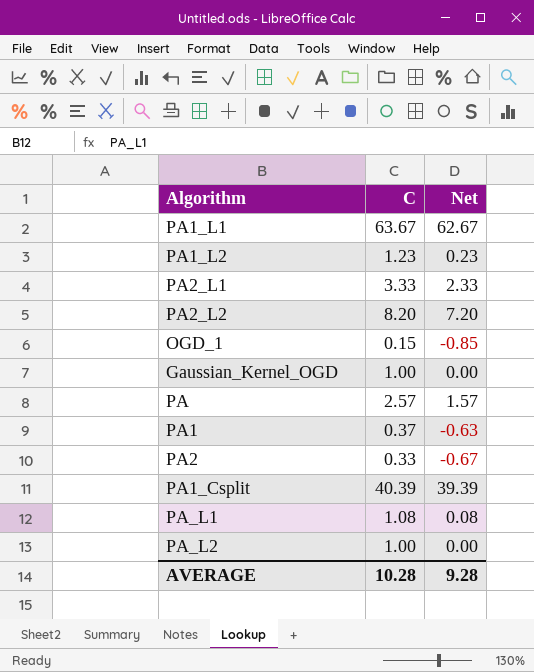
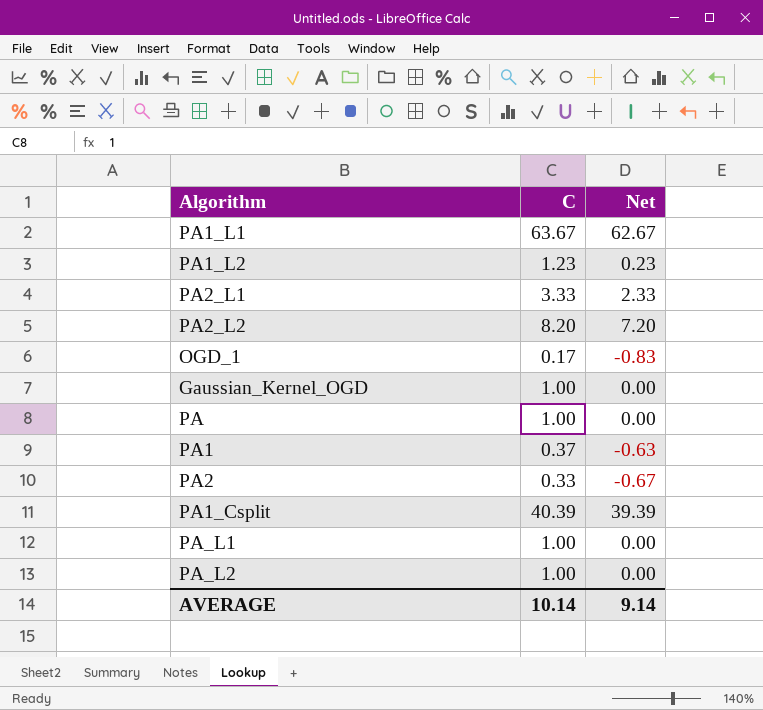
OGD_1 | C: 0.15 -> 0.17
OGD_1 | Net: -0.85 -> -0.83
PA | C: 2.57 -> 1.00
PA | Net: 1.57 -> 0.00
PA_L1 | C: 1.08 -> 1.00
PA_L1 | Net: 0.08 -> 0.00
AVERAGE | C: 10.28 -> 10.14
AVERAGE | Net: 9.28 -> 9.14

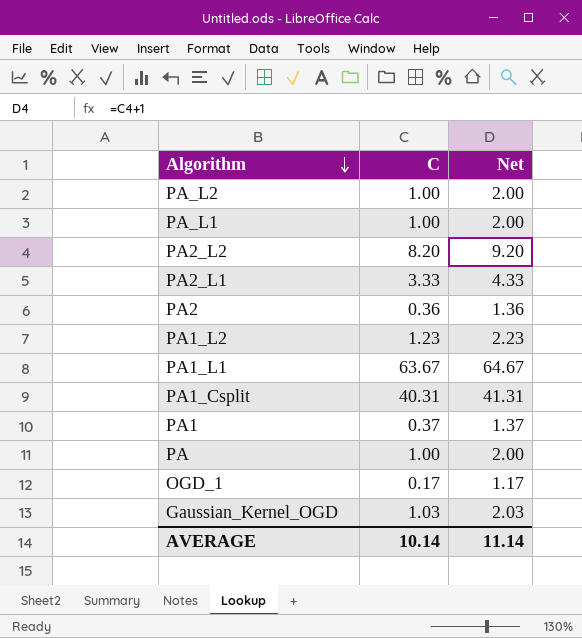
row order: none -> Algorithm descending
column Net | formula: [C] - 1 -> [C] + 1
PA2 | C: 0.33 -> 0.36
PA1_Csplit | C: 40.39 -> 40.31
Gaussian_Kernel_OGD | C: 1.00 -> 1.03
AVERAGE | Net: 9.14 -> 11.14

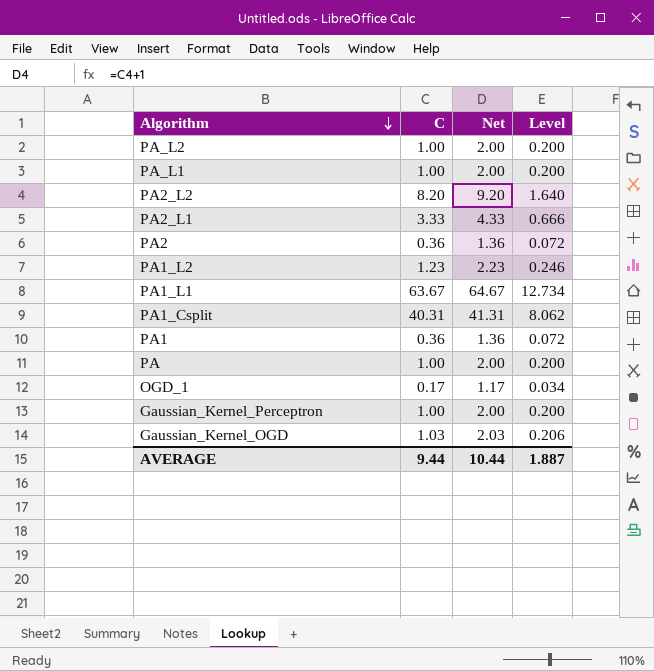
column Level | formula: none -> [C] * 0.2
PA1 | C: 0.37 -> 0.36
PA1 | Net: 1.37 -> 1.36
row Gaussian_Kernel_Perceptron: none -> 1.00 | 2.00 | 0.200
AVERAGE | C: 10.14 -> 9.44
AVERAGE | Net: 11.14 -> 10.44

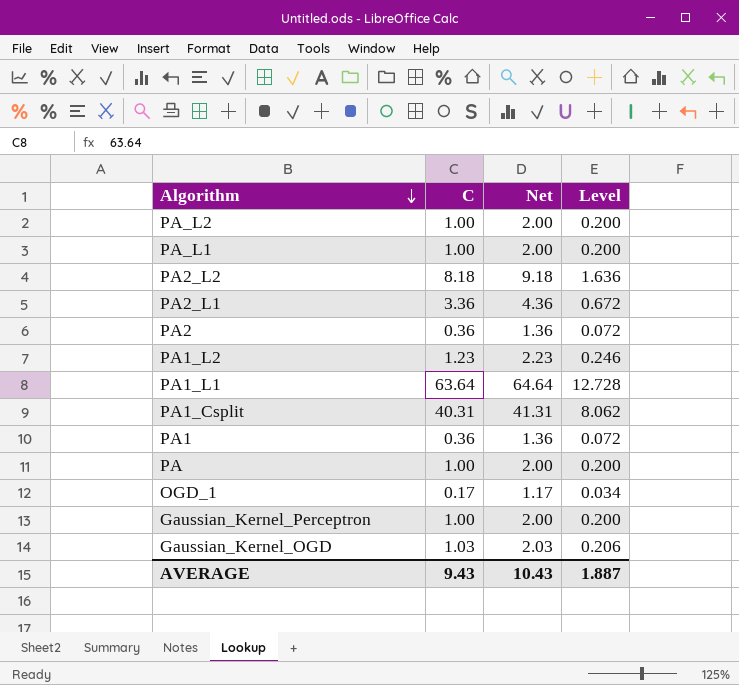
PA2_L2 | C: 8.20 -> 8.18
PA2_L2 | Net: 9.20 -> 9.18
PA2_L2 | Level: 1.640 -> 1.636
PA2_L1 | C: 3.33 -> 3.36
PA2_L1 | Net: 4.33 -> 4.36
PA2_L1 | Level: 0.666 -> 0.672
PA1_L1 | C: 63.67 -> 63.64
PA1_L1 | Net: 64.67 -> 64.64
PA1_L1 | Level: 12.734 -> 12.728
AVERAGE | C: 9.44 -> 9.43
AVERAGE | Net: 10.44 -> 10.43

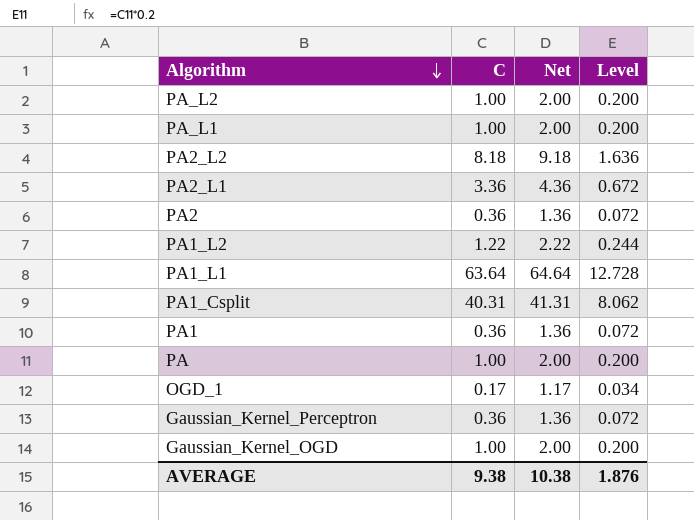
PA1_L2 | C: 1.23 -> 1.22
PA1_L2 | Net: 2.23 -> 2.22
PA1_L2 | Level: 0.246 -> 0.244
Gaussian_Kernel_Perceptron | C: 1.00 -> 0.36
Gaussian_Kernel_Perceptron | Net: 2.00 -> 1.36
Gaussian_Kernel_Perceptron | Level: 0.200 -> 0.072
Gaussian_Kernel_OGD | C: 1.03 -> 1.00
Gaussian_Kernel_OGD | Net: 2.03 -> 2.00
Gaussian_Kernel_OGD | Level: 0.206 -> 0.200
AVERAGE | C: 9.43 -> 9.38
AVERAGE | Net: 10.43 -> 10.38
AVERAGE | Level: 1.887 -> 1.876

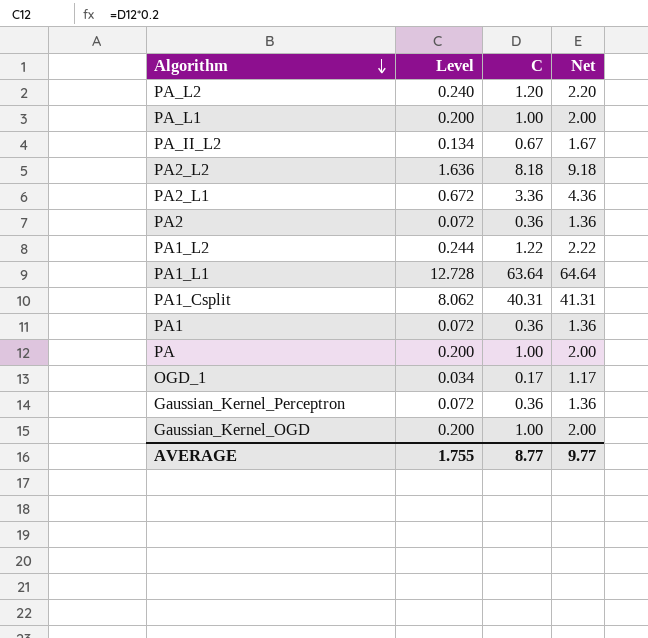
column Level | position: 4 -> 2
PA_L2 | Level: 0.200 -> 0.240
PA_L2 | C: 1.00 -> 1.20
PA_L2 | Net: 2.00 -> 2.20
row PA_II_L2: none -> 0.134 | 0.67 | 1.67
AVERAGE | Level: 1.876 -> 1.755
AVERAGE | C: 9.38 -> 8.77
AVERAGE | Net: 10.38 -> 9.77

